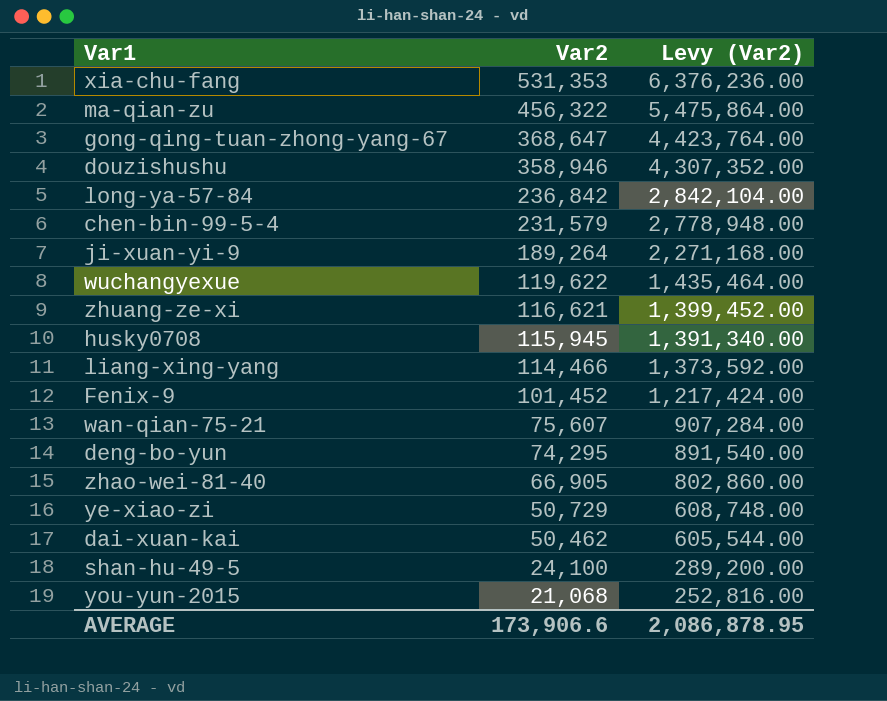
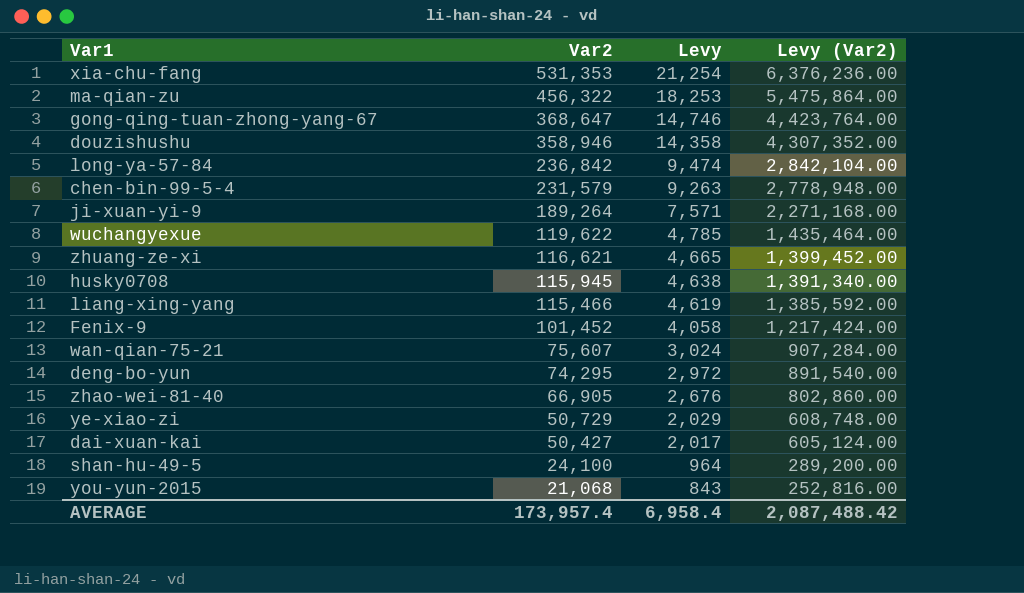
column Levy | formula: none -> [Var2] * 0.04
liang-xing-yang | Var2: 114,466 -> 115,466
liang-xing-yang | Levy (Var2): 1,373,592.00 -> 1,385,592.00
dai-xuan-kai | Var2: 50,462 -> 50,427
dai-xuan-kai | Levy (Var2): 605,544.00 -> 605,124.00
AVERAGE | Var2: 173,906.6 -> 173,957.4
AVERAGE | Levy (Var2): 2,086,878.95 -> 2,087,488.42

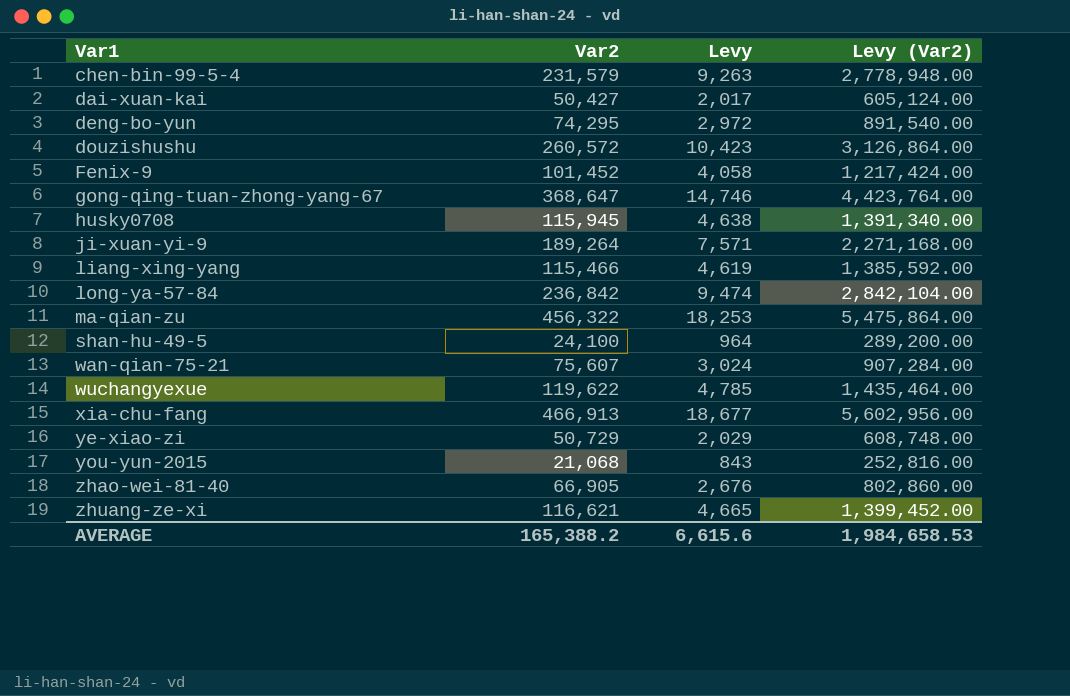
row order: Var2 descending -> Var1 ascending
douzishushu | Var2: 358,946 -> 260,572
douzishushu | Levy: 14,358 -> 10,423
douzishushu | Levy (Var2): 4,307,352.00 -> 3,126,864.00
xia-chu-fang | Var2: 531,353 -> 466,913
xia-chu-fang | Levy: 21,254 -> 18,677
xia-chu-fang | Levy (Var2): 6,376,236.00 -> 5,602,956.00
AVERAGE | Var2: 173,957.4 -> 165,388.2
AVERAGE | Levy: 6,958.4 -> 6,615.6
AVERAGE | Levy (Var2): 2,087,488.42 -> 1,984,658.53

